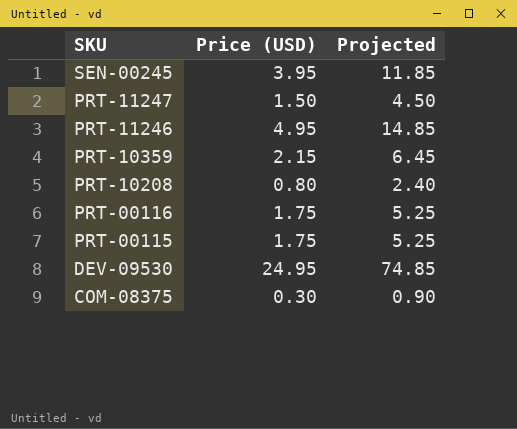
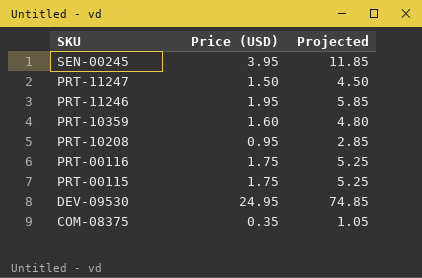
PRT-11246 | Price (USD): 4.95 -> 1.95
PRT-11246 | Projected: 14.85 -> 5.85
PRT-10359 | Price (USD): 2.15 -> 1.60
PRT-10359 | Projected: 6.45 -> 4.80
PRT-10208 | Price (USD): 0.80 -> 0.95
PRT-10208 | Projected: 2.40 -> 2.85
COM-08375 | Price (USD): 0.30 -> 0.35
COM-08375 | Projected: 0.90 -> 1.05

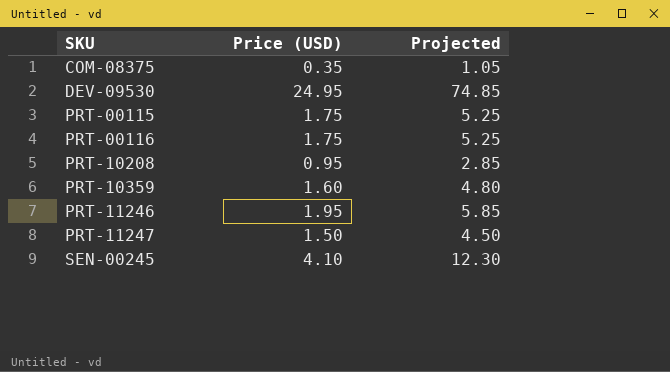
row order: SKU descending -> SKU ascending
SEN-00245 | Price (USD): 3.95 -> 4.10
SEN-00245 | Projected: 11.85 -> 12.30

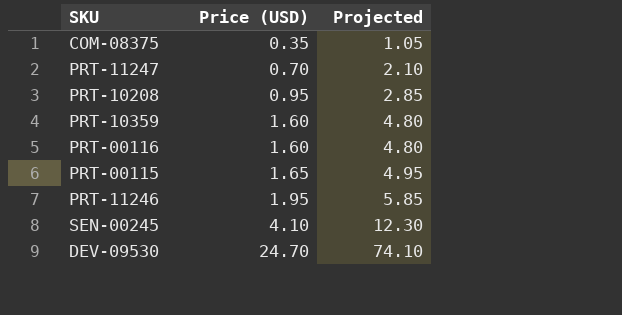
row order: SKU ascending -> Price (USD) ascending
PRT-11247 | Price (USD): 1.50 -> 0.70
PRT-11247 | Projected: 4.50 -> 2.10
PRT-00116 | Price (USD): 1.75 -> 1.60
PRT-00116 | Projected: 5.25 -> 4.80
PRT-00115 | Price (USD): 1.75 -> 1.65
PRT-00115 | Projected: 5.25 -> 4.95
DEV-09530 | Price (USD): 24.95 -> 24.70
DEV-09530 | Projected: 74.85 -> 74.10

